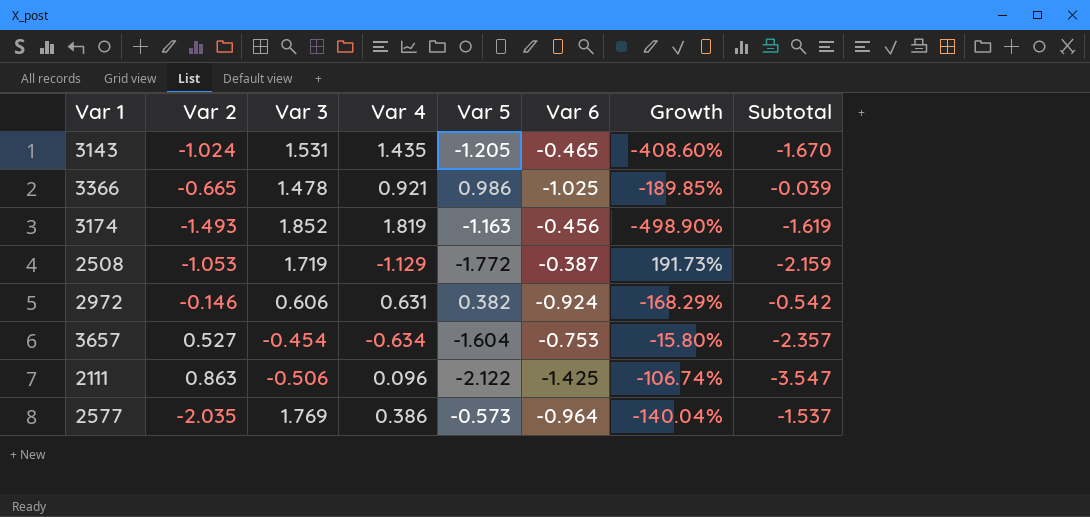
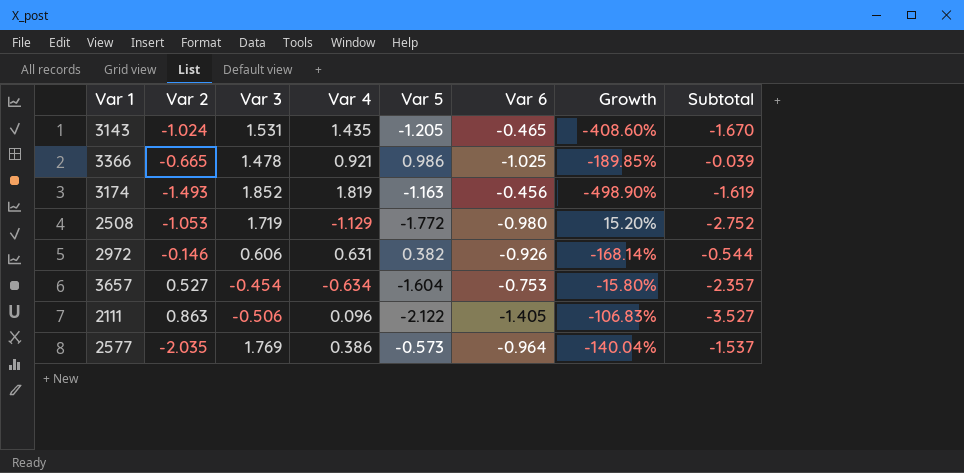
2508 | Var 6: -0.387 -> -0.980
2508 | Growth: 191.73% -> 15.20%
2508 | Subtotal: -2.159 -> -2.752
2972 | Var 6: -0.924 -> -0.926
2972 | Growth: -168.29% -> -168.14%
2972 | Subtotal: -0.542 -> -0.544
2111 | Var 6: -1.425 -> -1.405
2111 | Growth: -106.74% -> -106.83%
2111 | Subtotal: -3.547 -> -3.527

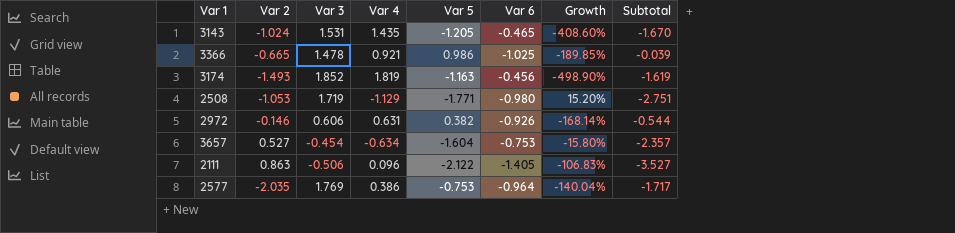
2508 | Var 5: -1.772 -> -1.771
2508 | Subtotal: -2.752 -> -2.751
2577 | Var 5: -0.573 -> -0.753
2577 | Subtotal: -1.537 -> -1.717

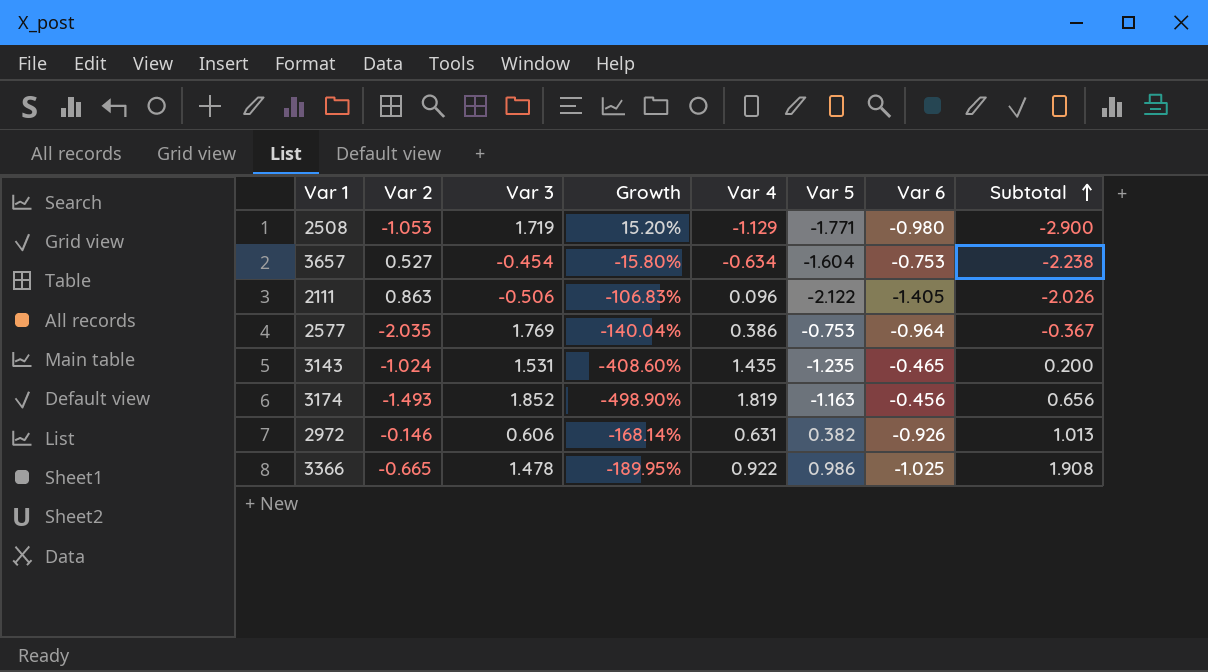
row order: none -> Subtotal ascending
column Growth | position: 7 -> 4
column Subtotal | formula: [Var 5] + [Var 6] -> [Var 4] + [Var 5]
3143 | Var 5: -1.205 -> -1.235
3366 | Growth: -189.85% -> -189.95%
3366 | Var 4: 0.921 -> 0.922

